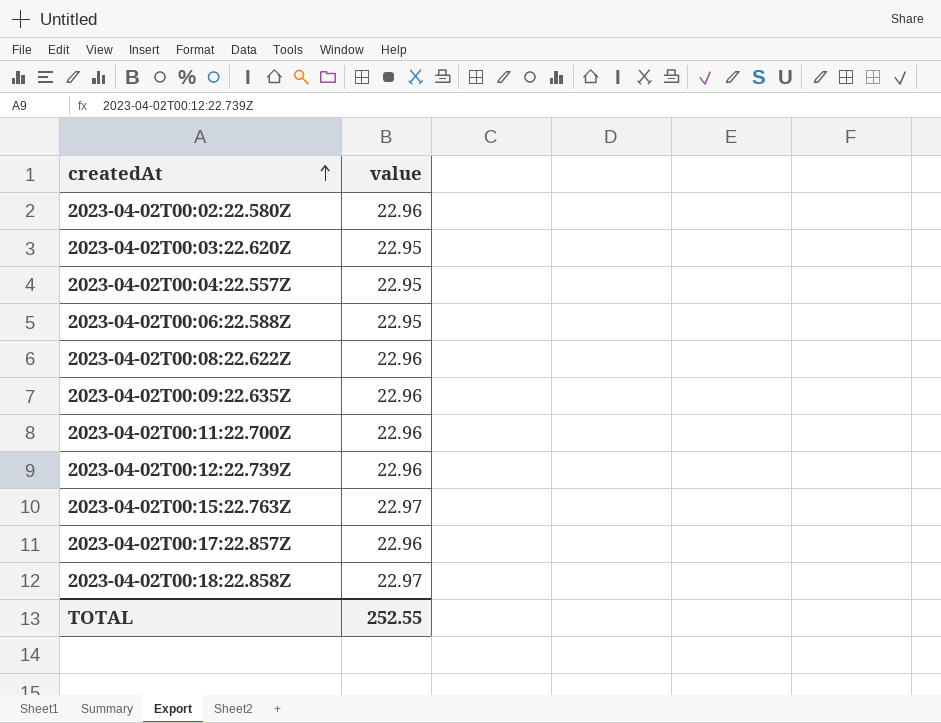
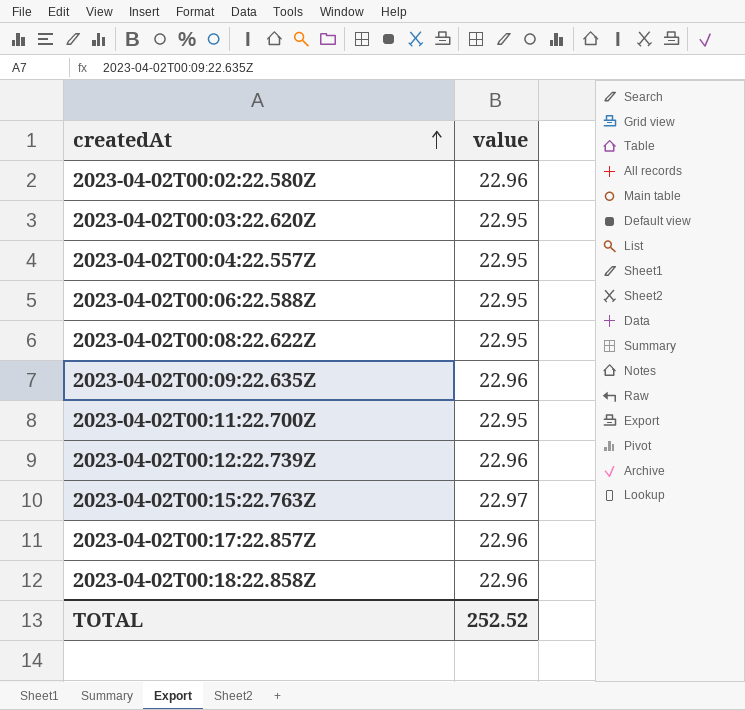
2023-04-02T00:08:22.622Z | value: 22.96 -> 22.95
2023-04-02T00:11:22.700Z | value: 22.96 -> 22.95
2023-04-02T00:18:22.858Z | value: 22.97 -> 22.96
TOTAL | value: 252.55 -> 252.52

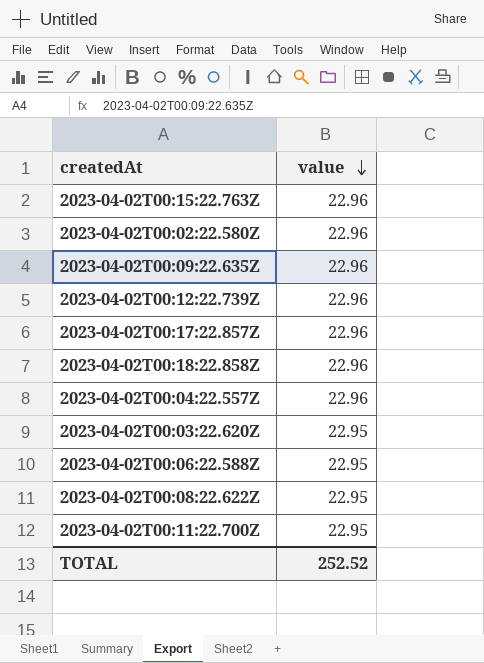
row order: createdAt ascending -> value descending
2023-04-02T00:15:22.763Z | value: 22.97 -> 22.96
2023-04-02T00:04:22.557Z | value: 22.95 -> 22.96

